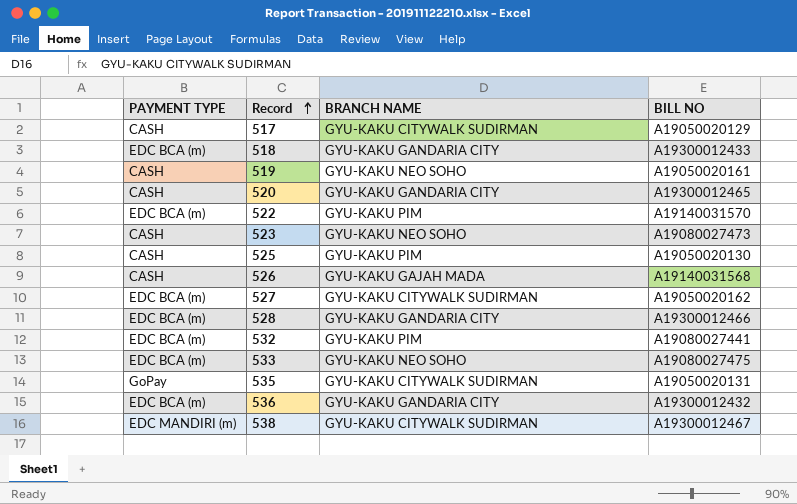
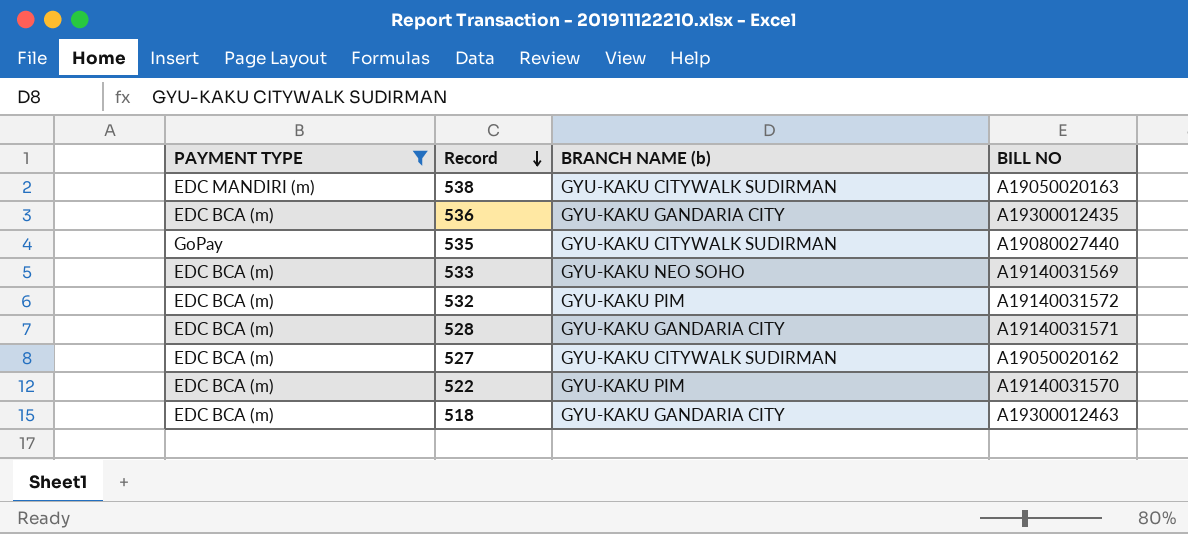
filter: none -> PAYMENT TYPE != CASH
row order: Record ascending -> Record descending
column name: BRANCH NAME -> BRANCH NAME (b)
538 | BILL NO: A19300012467 -> A19050020163
536 | BILL NO: A19300012432 -> A19300012435
535 | BILL NO: A19050020131 -> A19080027440
533 | BILL NO: A19080027475 -> A19140031569
532 | BILL NO: A19080027441 -> A19140031572
528 | BILL NO: A19300012466 -> A19140031571
518 | BILL NO: A19300012433 -> A19300012463

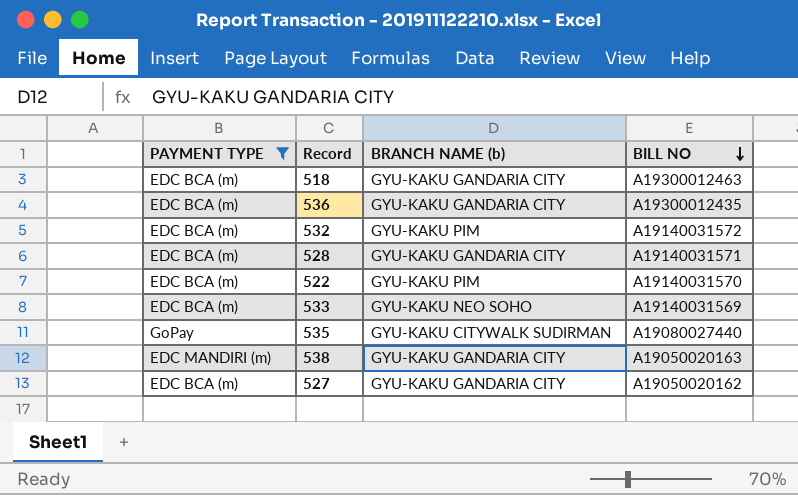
row order: Record descending -> BILL NO descending
538 | BRANCH NAME (b): GYU-KAKU CITYWALK SUDIRMAN -> GYU-KAKU GANDARIA CITY
527 | BRANCH NAME (b): GYU-KAKU CITYWALK SUDIRMAN -> GYU-KAKU GANDARIA CITY

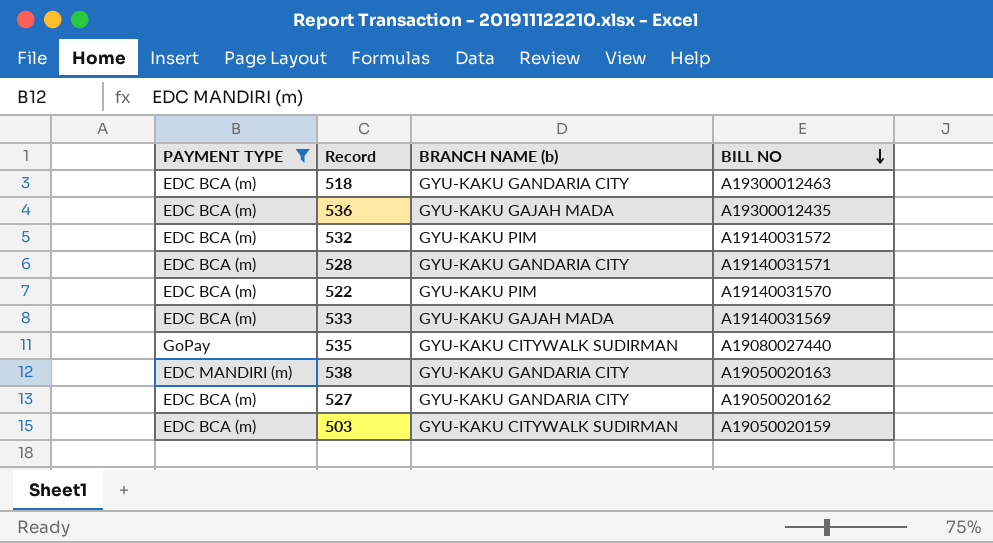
536 | BRANCH NAME (b): GYU-KAKU GANDARIA CITY -> GYU-KAKU GAJAH MADA
533 | BRANCH NAME (b): GYU-KAKU NEO SOHO -> GYU-KAKU GAJAH MADA
row 503: none -> EDC BCA (m) | GYU-KAKU CITYWALK SUDIRMAN | A19050020159

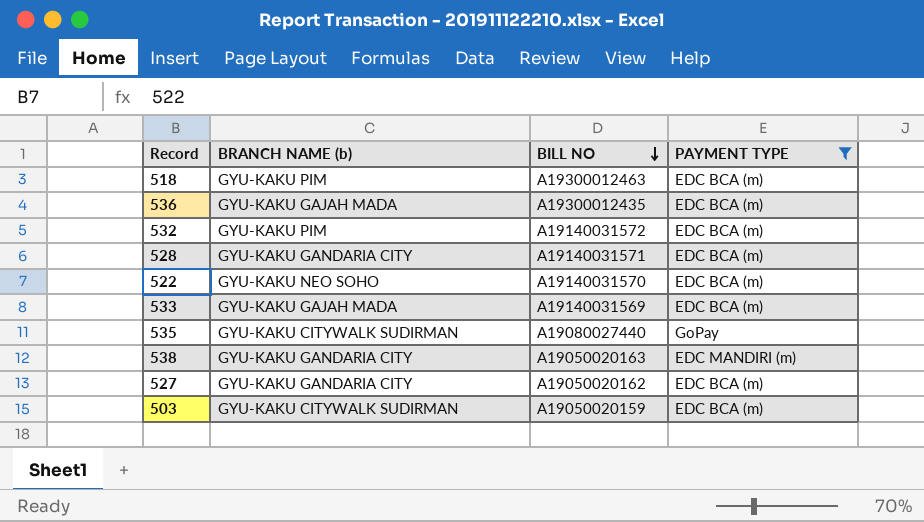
column PAYMENT TYPE | position: 1 -> 4
518 | BRANCH NAME (b): GYU-KAKU GANDARIA CITY -> GYU-KAKU PIM
522 | BRANCH NAME (b): GYU-KAKU PIM -> GYU-KAKU NEO SOHO

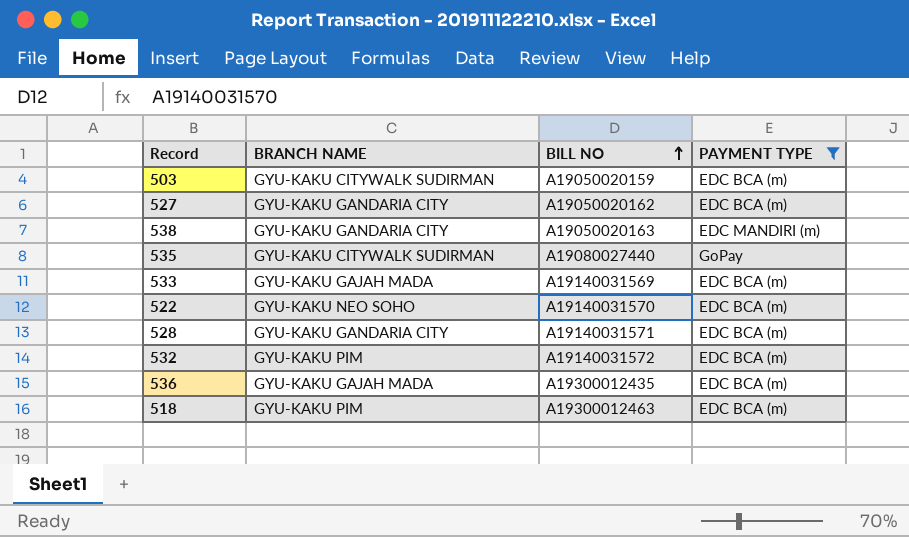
row order: BILL NO descending -> BILL NO ascending
column name: BRANCH NAME (b) -> BRANCH NAME

